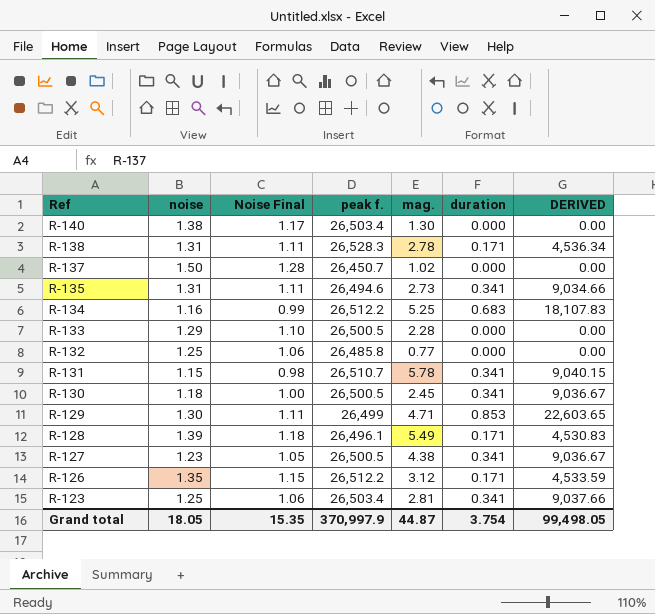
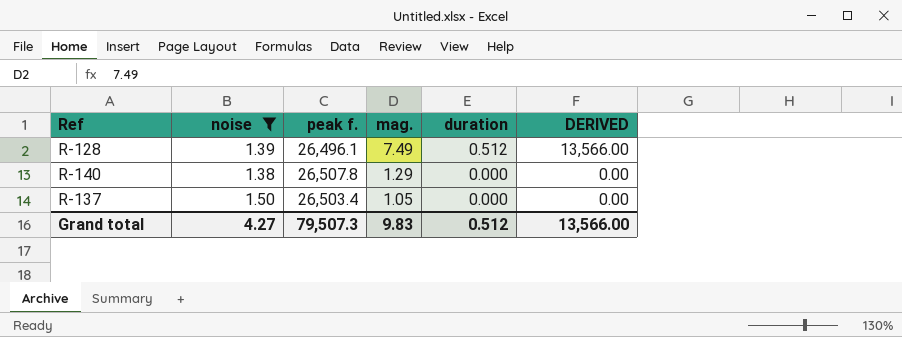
filter: none -> noise >= 1.38
row order: Ref descending -> mag. descending
column Noise Final | formula: [noise] * 0.85 -> none
R-128 | mag.: 5.49 -> 7.49
R-128 | duration: 0.171 -> 0.512
R-128 | DERIVED: 4,530.83 -> 13,566.00
R-140 | peak f.: 26,503.4 -> 26,507.8
R-140 | mag.: 1.30 -> 1.29
R-137 | peak f.: 26,450.7 -> 26,503.4
R-137 | mag.: 1.02 -> 1.05
Grand total | noise: 18.05 -> 4.27
Grand total | peak f.: 370,997.9 -> 79,507.3
Grand total | mag.: 44.87 -> 9.83
Grand total | duration: 3.754 -> 0.512
Grand total | DERIVED: 99,498.05 -> 13,566.00

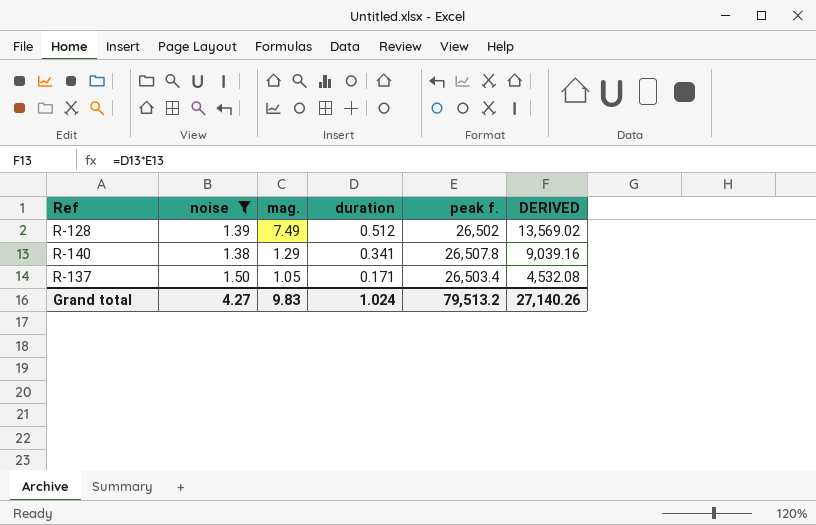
column peak f. | position: 3 -> 5
R-128 | peak f.: 26,496.1 -> 26,502
R-128 | DERIVED: 13,566.00 -> 13,569.02
R-140 | duration: 0.000 -> 0.341
R-140 | DERIVED: 0.00 -> 9,039.16
R-137 | duration: 0.000 -> 0.171
R-137 | DERIVED: 0.00 -> 4,532.08
Grand total | duration: 0.512 -> 1.024
Grand total | peak f.: 79,507.3 -> 79,513.2
Grand total | DERIVED: 13,566.00 -> 27,140.26

